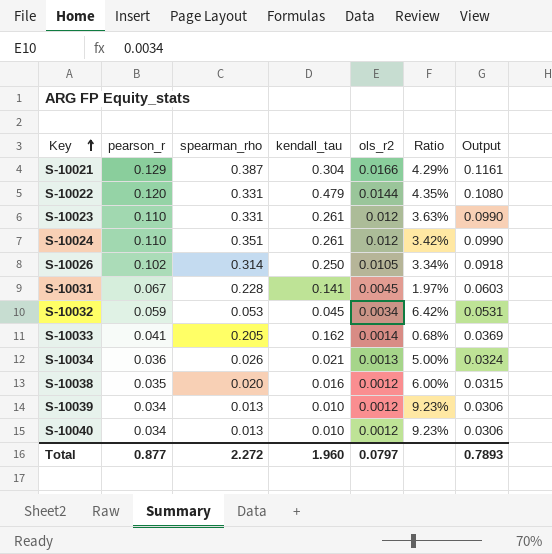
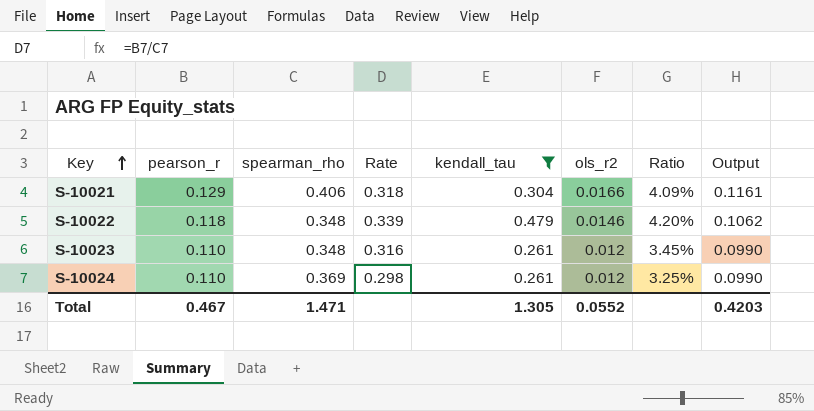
filter: none -> kendall_tau >= 0.261
column Rate | formula: none -> [pearson_r] / [spearman_rho]
S-10021 | spearman_rho: 0.387 -> 0.406
S-10021 | Ratio: 4.29% -> 4.09%
S-10022 | pearson_r: 0.120 -> 0.118
S-10022 | spearman_rho: 0.331 -> 0.348
S-10022 | ols_r2: 0.0144 -> 0.0146
S-10022 | Ratio: 4.35% -> 4.20%
S-10022 | Output: 0.1080 -> 0.1062
S-10023 | spearman_rho: 0.331 -> 0.348
S-10023 | Ratio: 3.63% -> 3.45%
S-10024 | spearman_rho: 0.351 -> 0.369
S-10024 | Ratio: 3.42% -> 3.25%
Total | pearson_r: 0.877 -> 0.467
Total | spearman_rho: 2.272 -> 1.471
Total | kendall_tau: 1.960 -> 1.305
Total | ols_r2: 0.0797 -> 0.0552
Total | Output: 0.7893 -> 0.4203

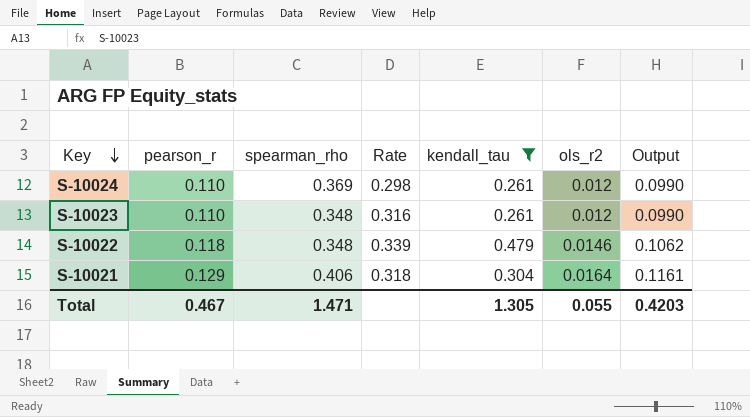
row order: Key ascending -> Key descending
column Ratio | formula: [ols_r2] / [spearman_rho] -> none
S-10021 | ols_r2: 0.0166 -> 0.0164
Total | ols_r2: 0.0552 -> 0.055

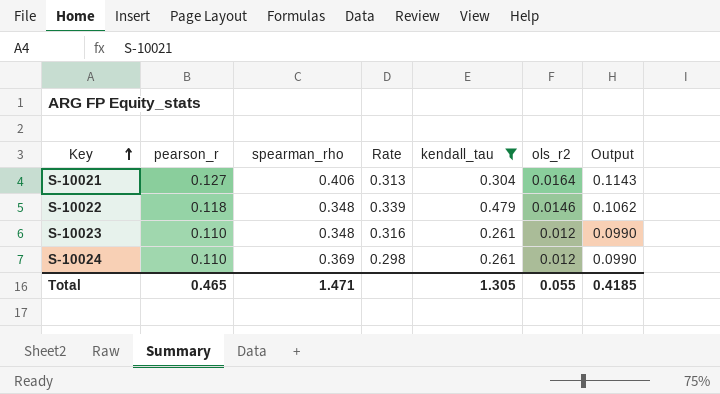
row order: Key descending -> Key ascending
S-10021 | pearson_r: 0.129 -> 0.127
S-10021 | Rate: 0.318 -> 0.313
S-10021 | Output: 0.1161 -> 0.1143
Total | pearson_r: 0.467 -> 0.465
Total | Output: 0.4203 -> 0.4185

